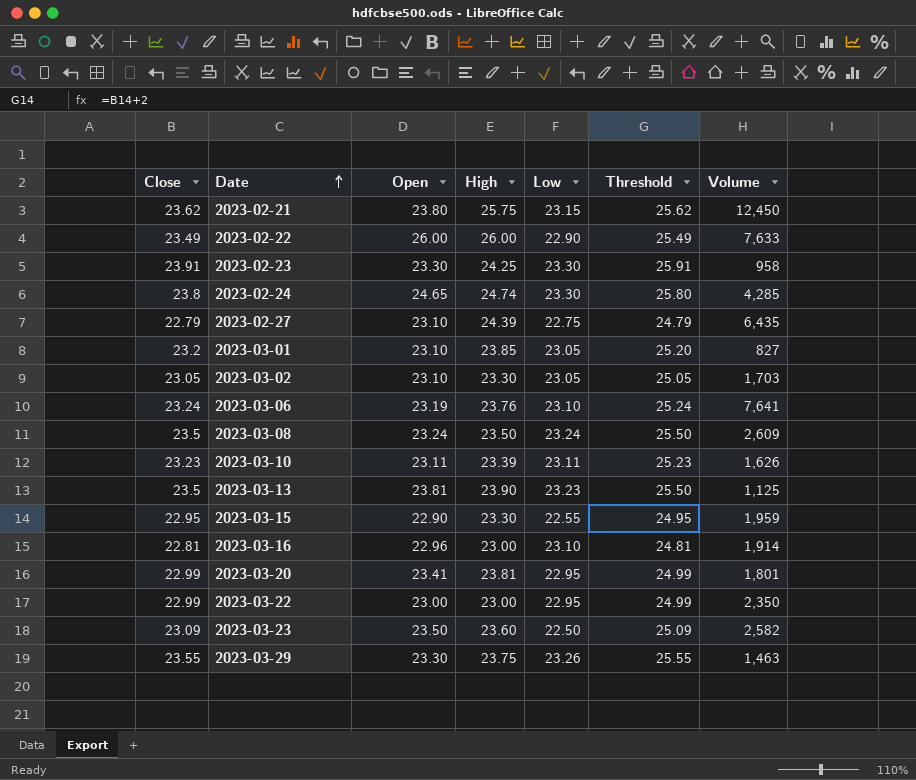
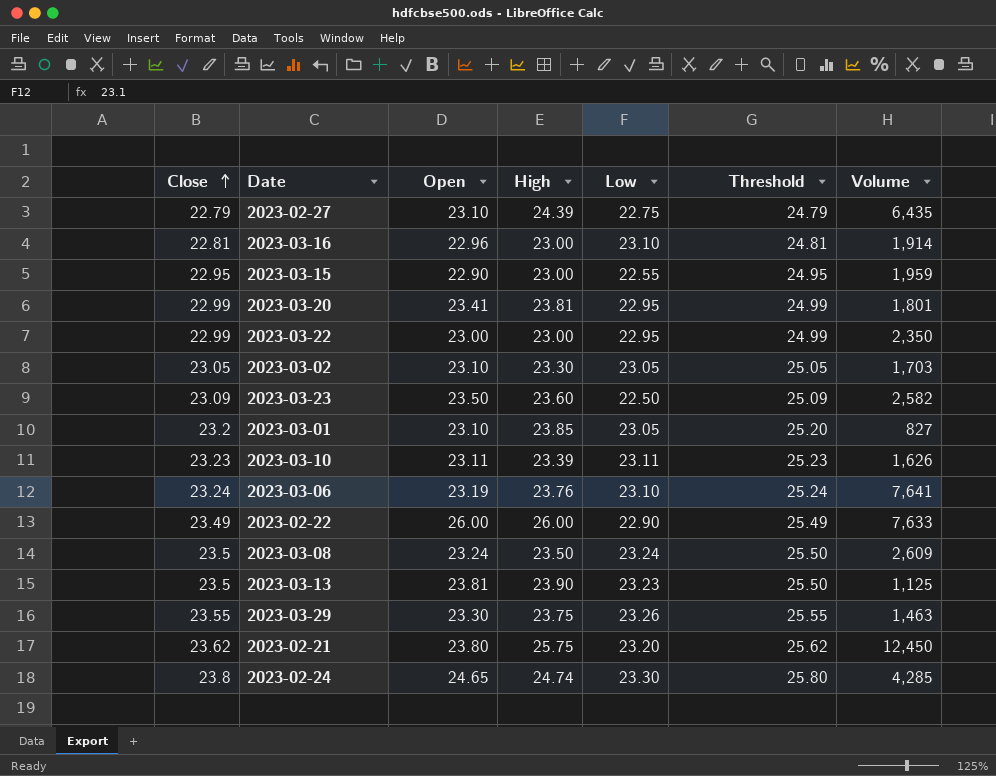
row order: Date ascending -> Close ascending
row 2023-02-23: 23.91 | 23.30 | 24.25 | 23.30 | 25.91 | 958 -> none
2023-03-15 | High: 23.30 -> 23.00
2023-02-21 | Low: 23.15 -> 23.20

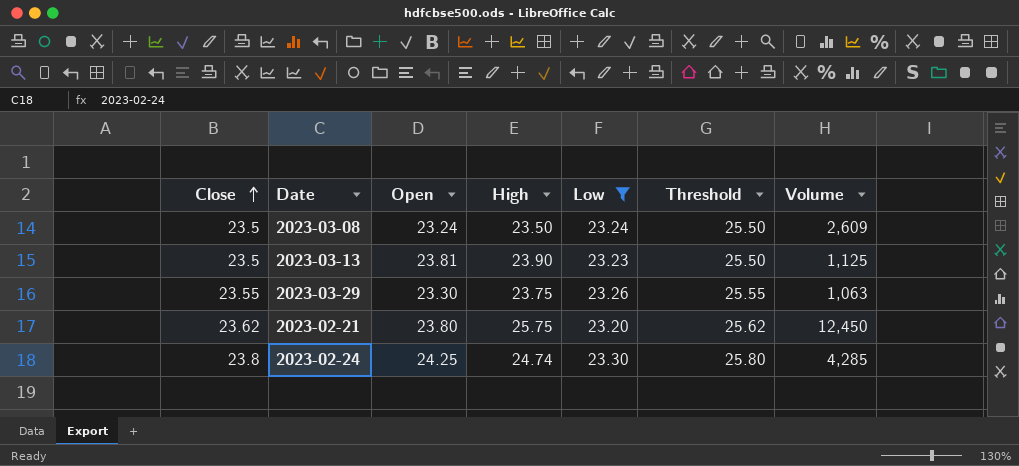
filter: none -> Low >= 23.20
2023-03-29 | Volume: 1,463 -> 1,063
2023-02-24 | Open: 24.65 -> 24.25

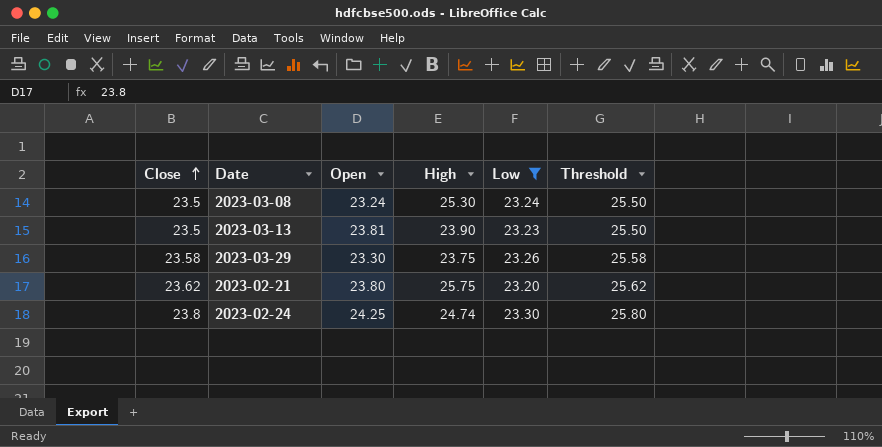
column Volume | position: 7 -> none
2023-03-08 | High: 23.50 -> 25.30
2023-03-29 | Close: 23.55 -> 23.58
2023-03-29 | Threshold: 25.55 -> 25.58

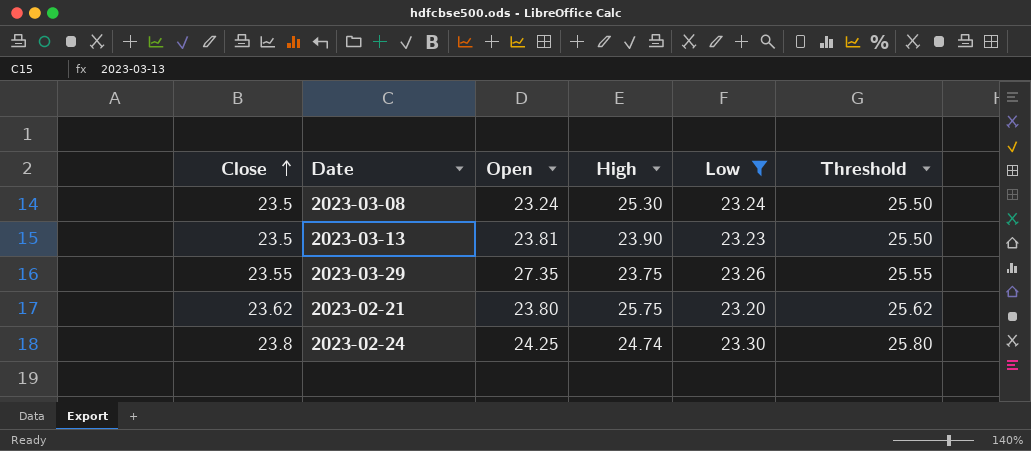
2023-03-29 | Close: 23.58 -> 23.55
2023-03-29 | Open: 23.30 -> 27.35
2023-03-29 | Threshold: 25.58 -> 25.55

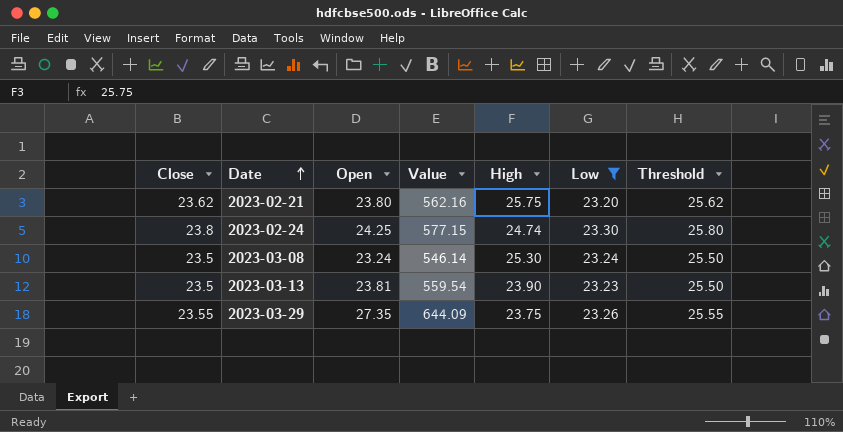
row order: Close ascending -> Date ascending
column Value | formula: none -> [Close] * [Open]

